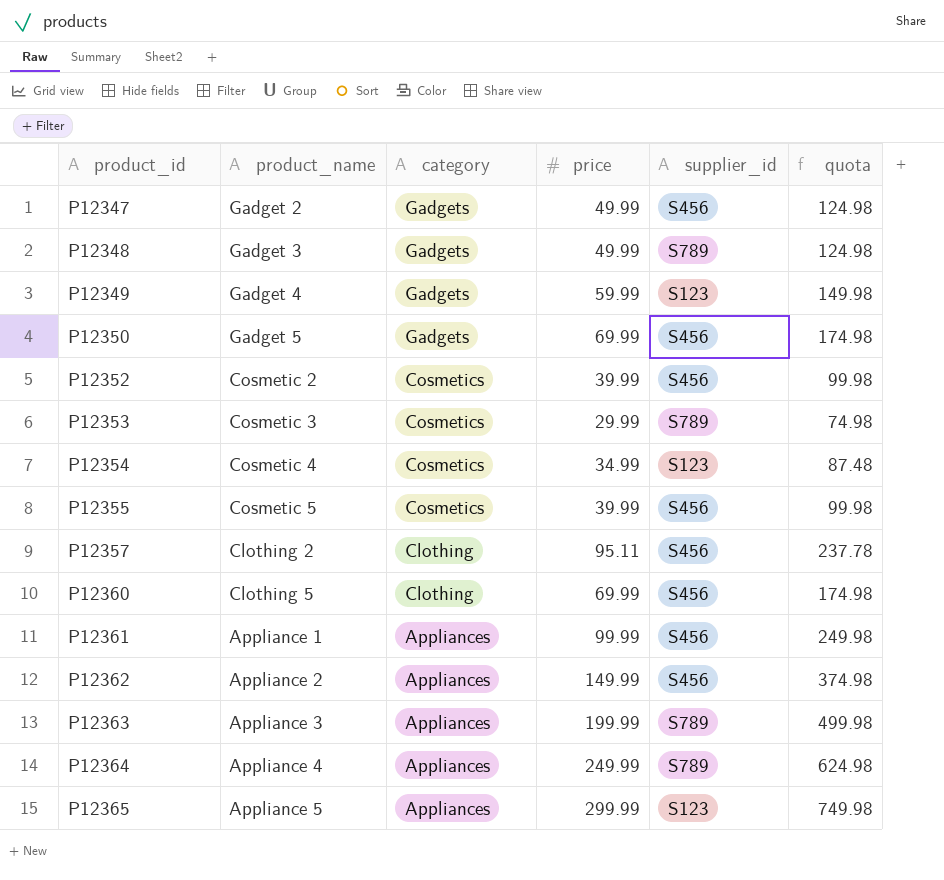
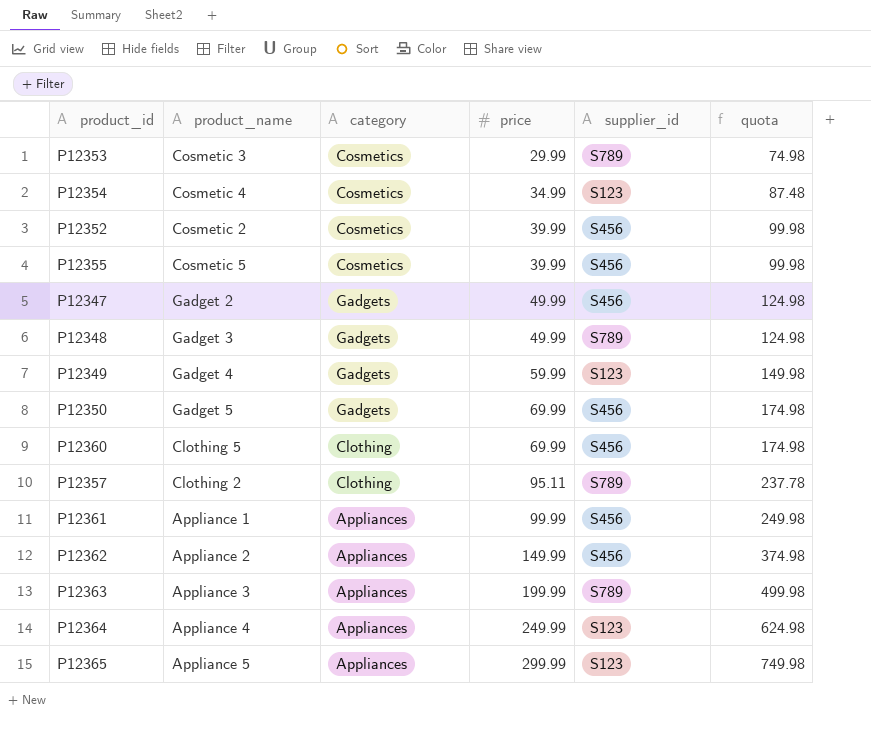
row order: product_id ascending -> price ascending
P12357 | supplier_id: S456 -> S789
P12364 | supplier_id: S789 -> S123

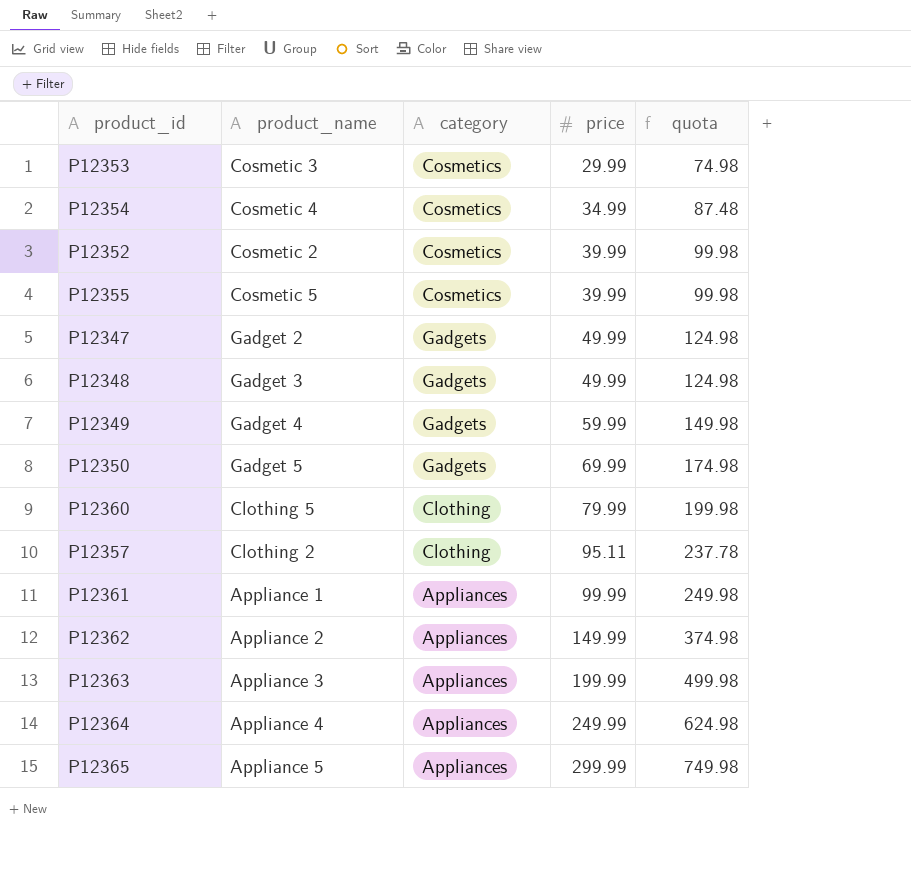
column supplier_id | position: 5 -> none
P12360 | price: 69.99 -> 79.99
P12360 | quota: 174.98 -> 199.98

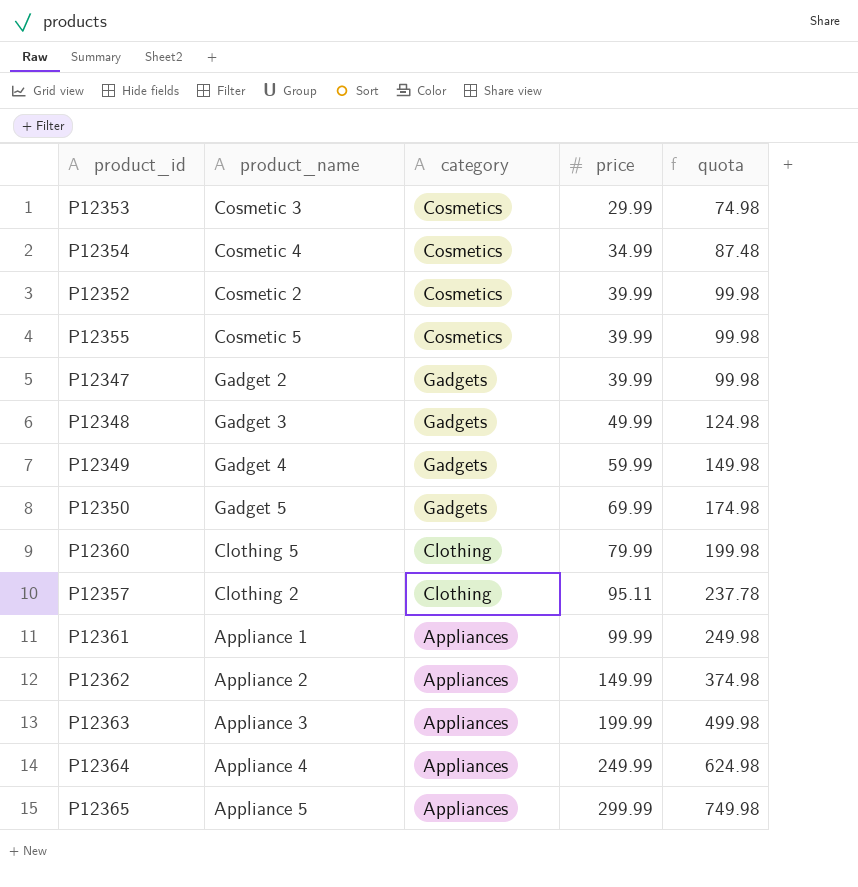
P12347 | price: 49.99 -> 39.99
P12347 | quota: 124.98 -> 99.98

